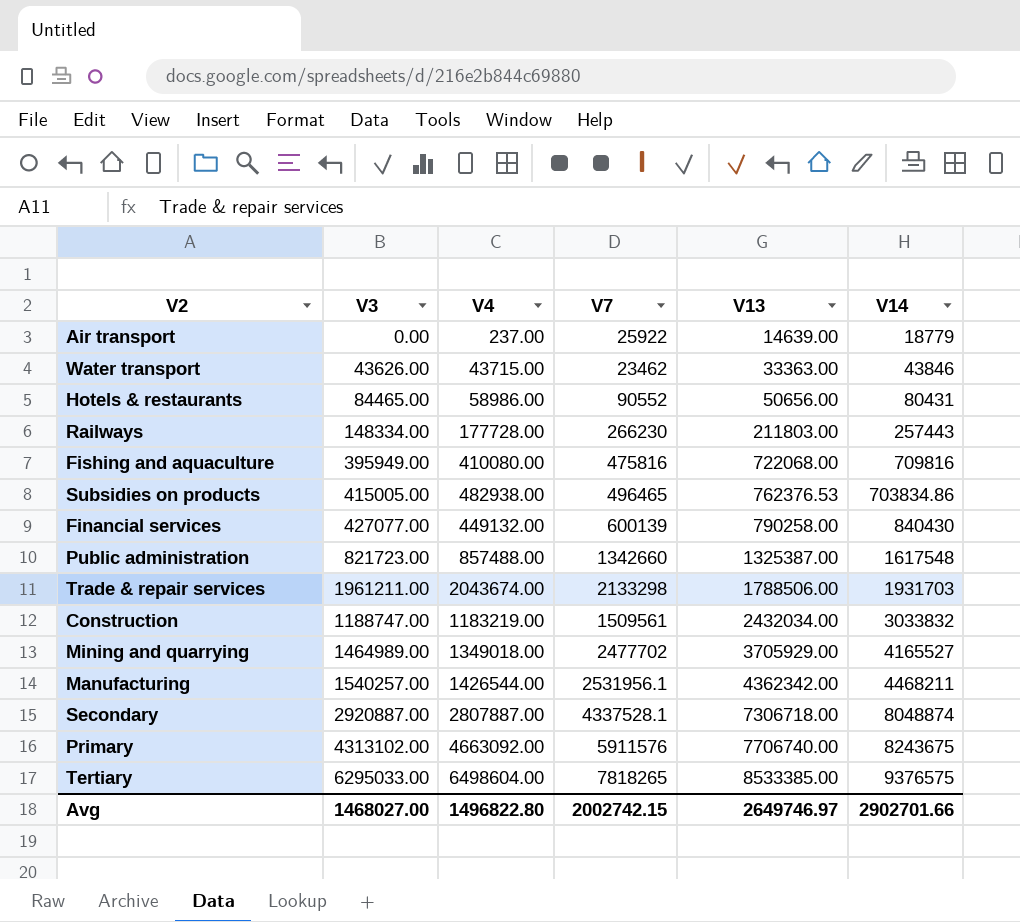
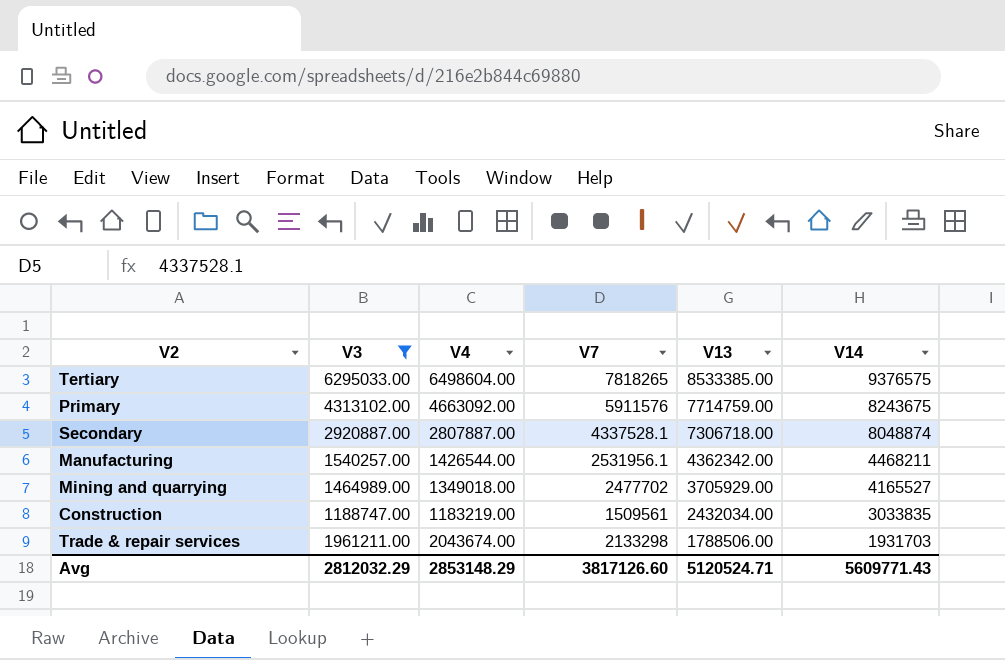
filter: none -> V3 >= 1188747.00
row order: V13 ascending -> V13 descending
Primary | V13: 7706740.00 -> 7714759.00
Construction | V14: 3033832 -> 3033835
Avg | V3: 1468027.00 -> 2812032.29
Avg | V4: 1496822.80 -> 2853148.29
Avg | V7: 2002742.15 -> 3817126.60
Avg | V13: 2649746.97 -> 5120524.71
Avg | V14: 2902701.66 -> 5609771.43

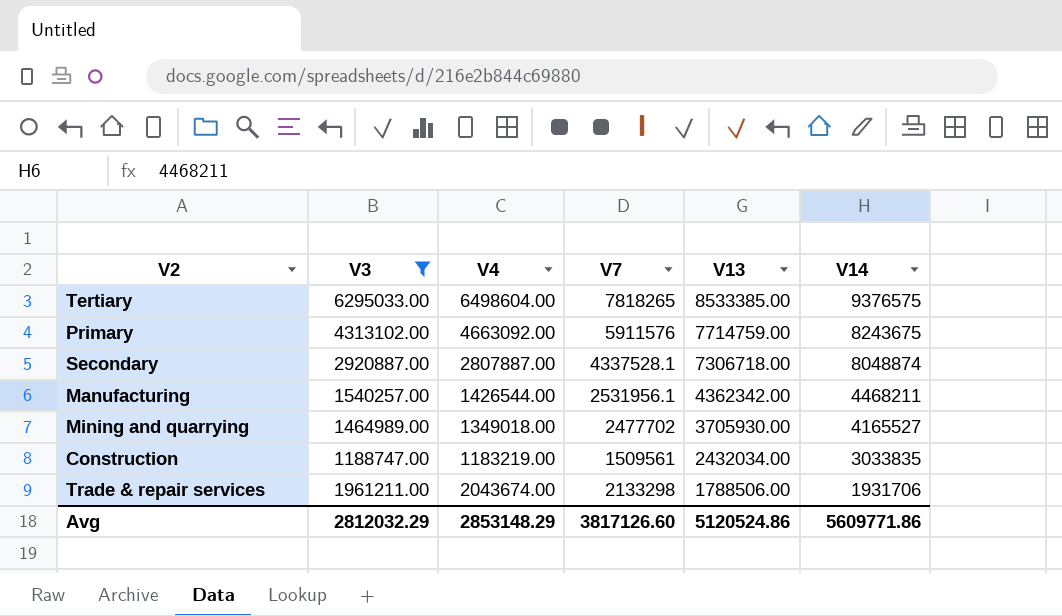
Mining and quarrying | V13: 3705929.00 -> 3705930.00
Trade & repair services | V14: 1931703 -> 1931706
Avg | V13: 5120524.71 -> 5120524.86
Avg | V14: 5609771.43 -> 5609771.86

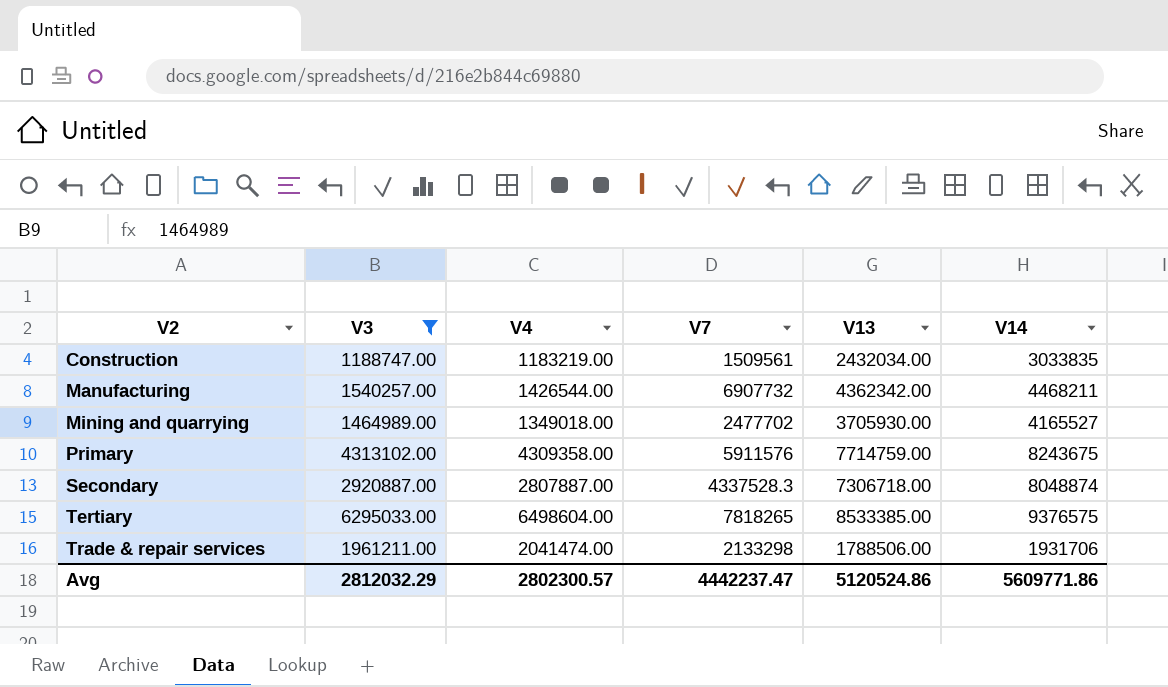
row order: V13 descending -> V2 ascending
Manufacturing | V7: 2531956.1 -> 6907732
Primary | V4: 4663092.00 -> 4309358.00
Secondary | V7: 4337528.1 -> 4337528.3
Trade & repair services | V4: 2043674.00 -> 2041474.00
Avg | V4: 2853148.29 -> 2802300.57
Avg | V7: 3817126.60 -> 4442237.47

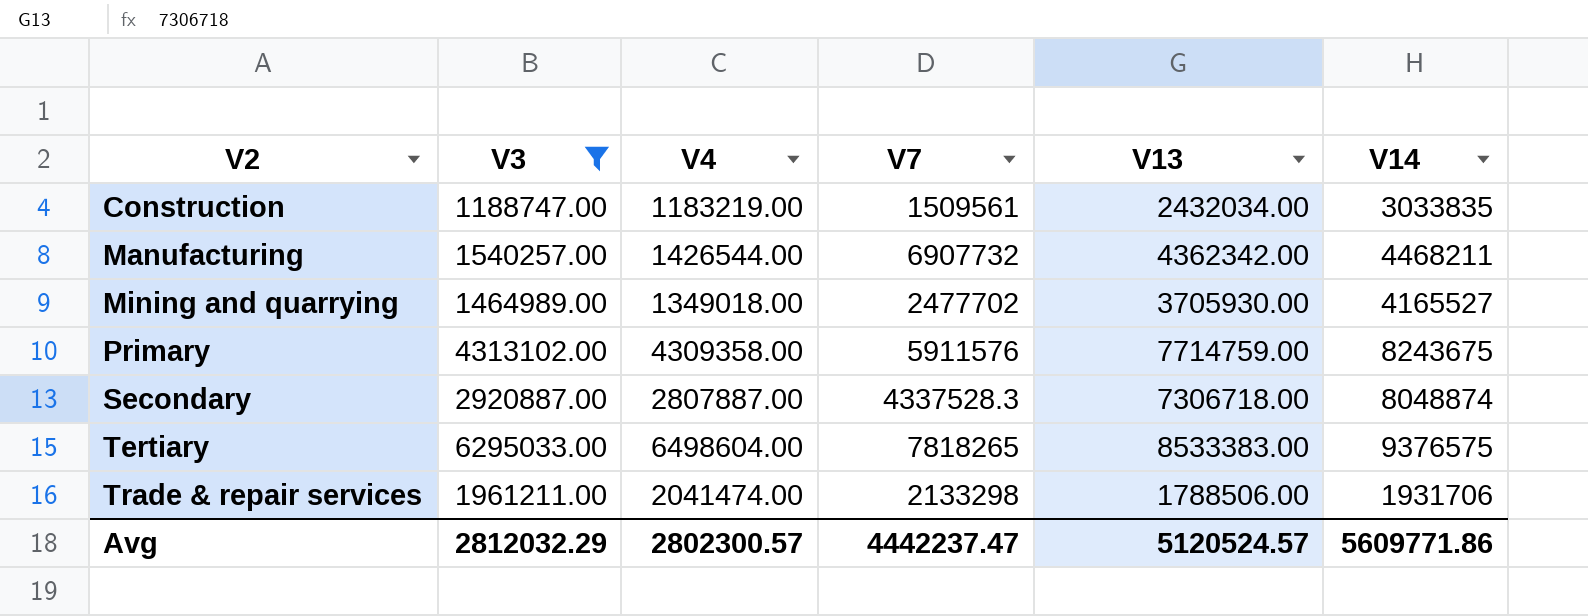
Tertiary | V13: 8533385.00 -> 8533383.00
Avg | V13: 5120524.86 -> 5120524.57

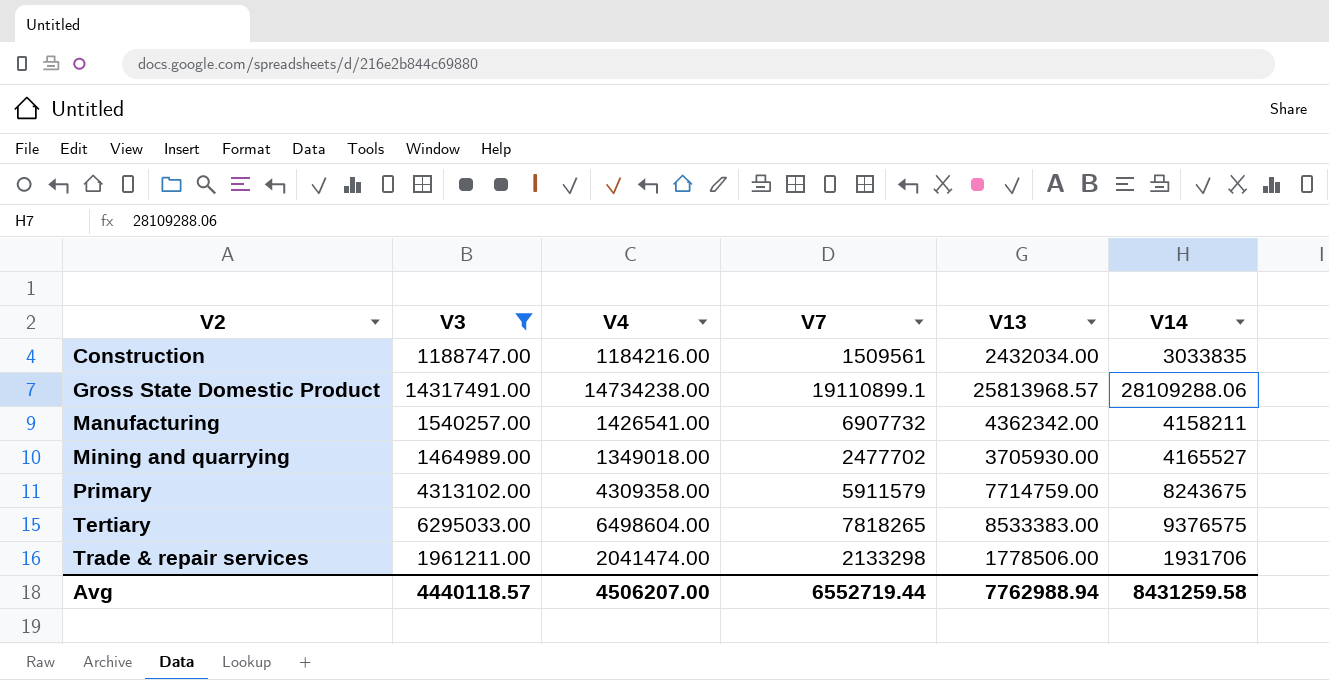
row Secondary: 2920887.00 | 2807887.00 | 4337528.3 | 7306718.00 | 8048874 -> none
Construction | V4: 1183219.00 -> 1184216.00
row Gross State Domestic Product: none -> 14317491.00 | 14734238.00 | 19110899.1 | 25813968.57 | 28109288.06
Manufacturing | V4: 1426544.00 -> 1426541.00
Manufacturing | V14: 4468211 -> 4158211
Primary | V7: 5911576 -> 5911579
Trade & repair services | V13: 1788506.00 -> 1778506.00
Avg | V3: 2812032.29 -> 4440118.57
Avg | V4: 2802300.57 -> 4506207.00
Avg | V7: 4442237.47 -> 6552719.44
Avg | V13: 5120524.57 -> 7762988.94
Avg | V14: 5609771.86 -> 8431259.58

